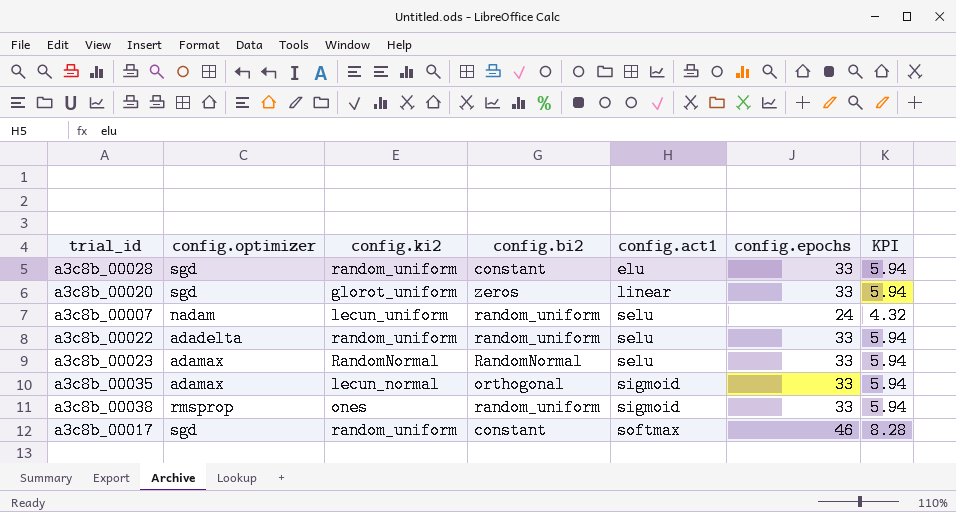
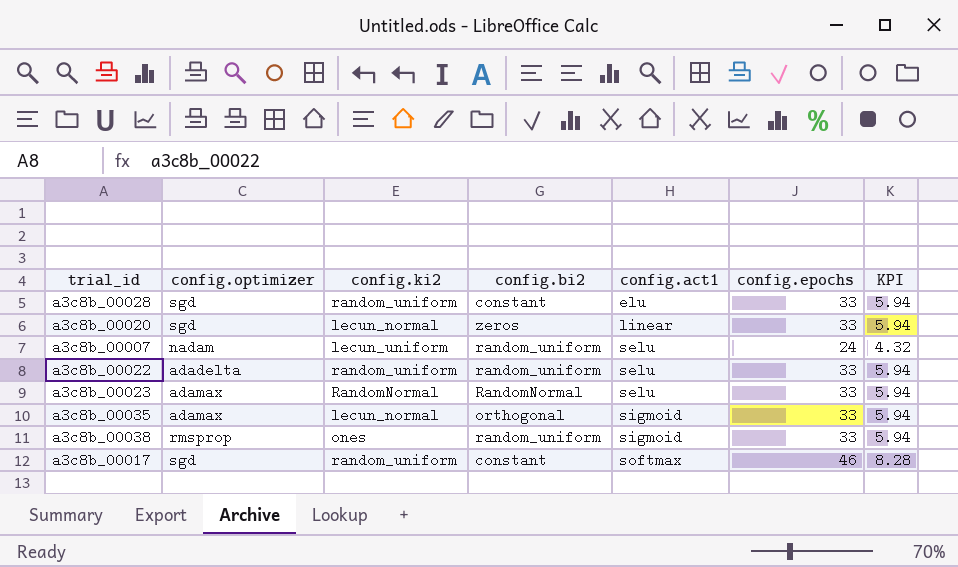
a3c8b_00020 | config.ki2: glorot_uniform -> lecun_normal

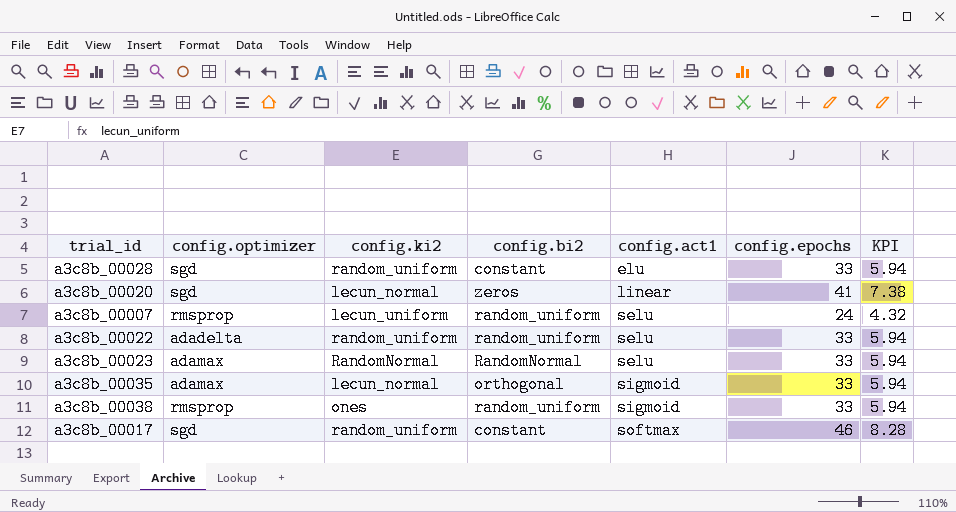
a3c8b_00020 | config.epochs: 33 -> 41
a3c8b_00020 | KPI: 5.94 -> 7.38
a3c8b_00007 | config.optimizer: nadam -> rmsprop

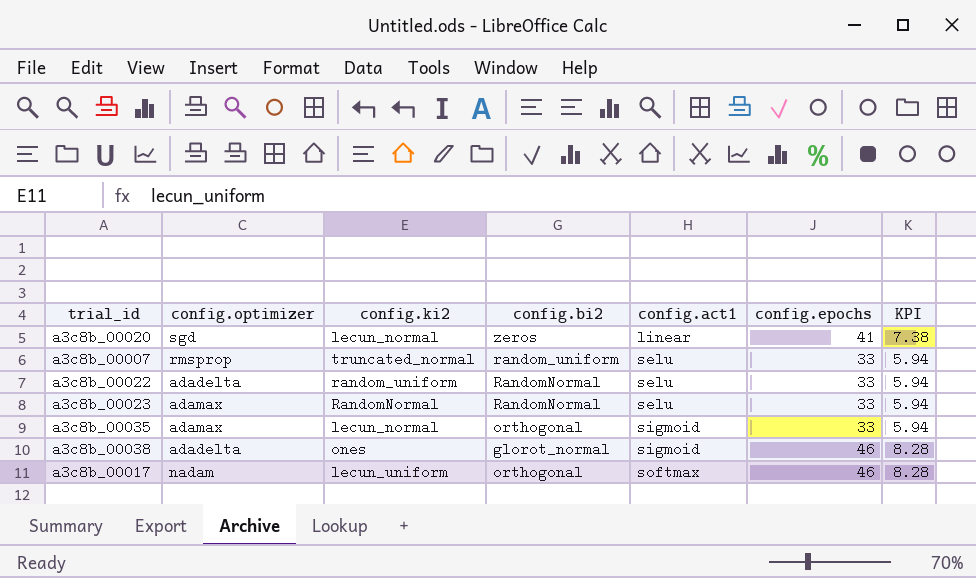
row a3c8b_00028: sgd | random_uniform | constant | elu | 33 | 5.94 -> none
a3c8b_00007 | config.ki2: lecun_uniform -> truncated_normal
a3c8b_00007 | config.epochs: 24 -> 33
a3c8b_00007 | KPI: 4.32 -> 5.94
a3c8b_00022 | config.bi2: random_uniform -> RandomNormal
a3c8b_00038 | config.optimizer: rmsprop -> adadelta
a3c8b_00038 | config.bi2: random_uniform -> glorot_normal
a3c8b_00038 | config.epochs: 33 -> 46
a3c8b_00038 | KPI: 5.94 -> 8.28
a3c8b_00017 | config.optimizer: sgd -> nadam
a3c8b_00017 | config.ki2: random_uniform -> lecun_uniform
a3c8b_00017 | config.bi2: constant -> orthogonal

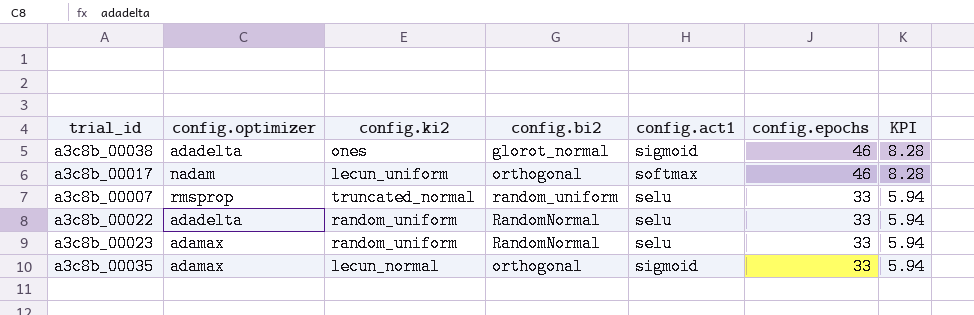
row order: config.act1 ascending -> config.epochs descending
row a3c8b_00020: sgd | lecun_normal | zeros | linear | 41 | 7.38 -> none
a3c8b_00023 | config.ki2: RandomNormal -> random_uniform

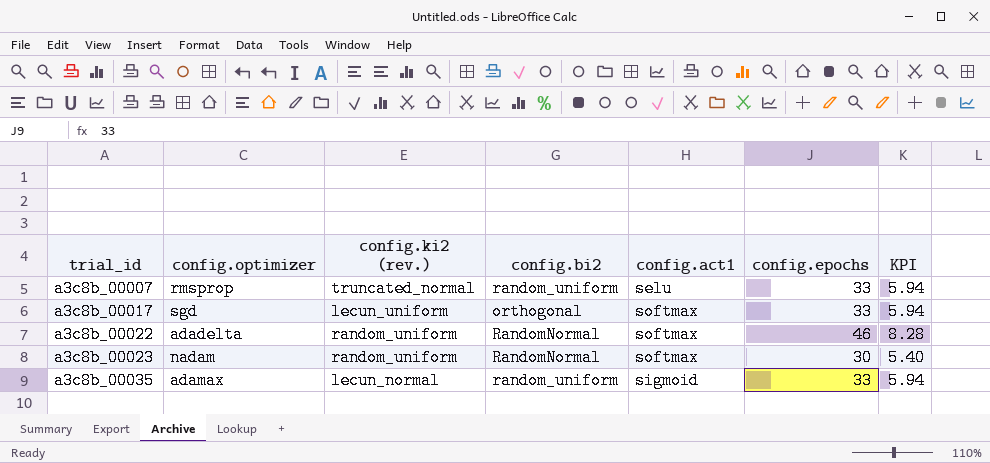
row order: config.epochs descending -> trial_id ascending
column name: config.ki2 -> config.ki2 (rev.)
row a3c8b_00038: adadelta | ones | glorot_normal | sigmoid | 46 | 8.28 -> none
a3c8b_00017 | config.optimizer: nadam -> sgd
a3c8b_00017 | config.epochs: 46 -> 33
a3c8b_00017 | KPI: 8.28 -> 5.94
a3c8b_00022 | config.act1: selu -> softmax
a3c8b_00022 | config.epochs: 33 -> 46
a3c8b_00022 | KPI: 5.94 -> 8.28
a3c8b_00023 | config.optimizer: adamax -> nadam
a3c8b_00023 | config.act1: selu -> softmax
a3c8b_00023 | config.epochs: 33 -> 30
a3c8b_00023 | KPI: 5.94 -> 5.40
a3c8b_00035 | config.bi2: orthogonal -> random_uniform

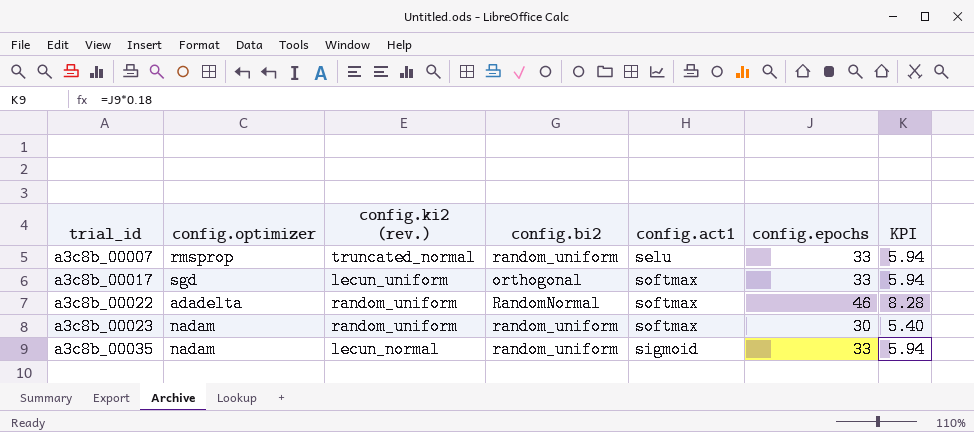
a3c8b_00023 | config.bi2: RandomNormal -> random_uniform
a3c8b_00035 | config.optimizer: adamax -> nadam

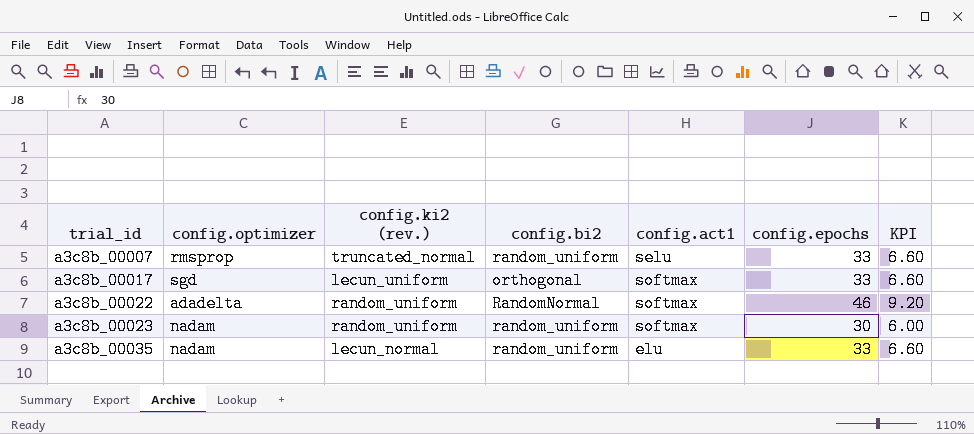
column KPI | formula: [config.epochs] * 0.18 -> [config.epochs] * 0.2
a3c8b_00035 | config.act1: sigmoid -> elu

